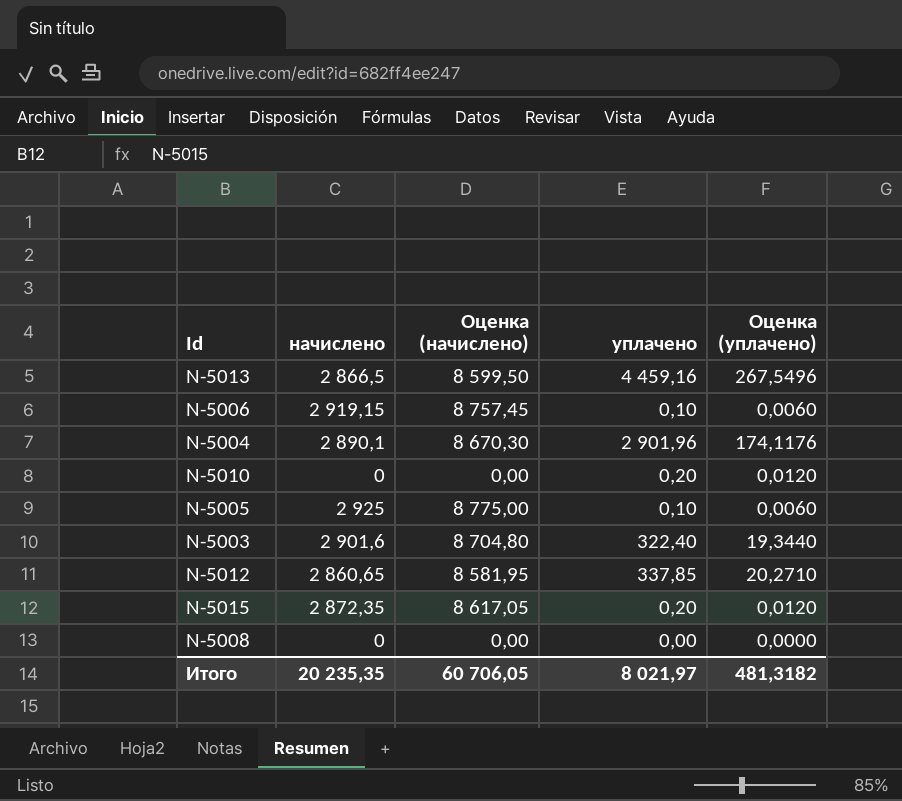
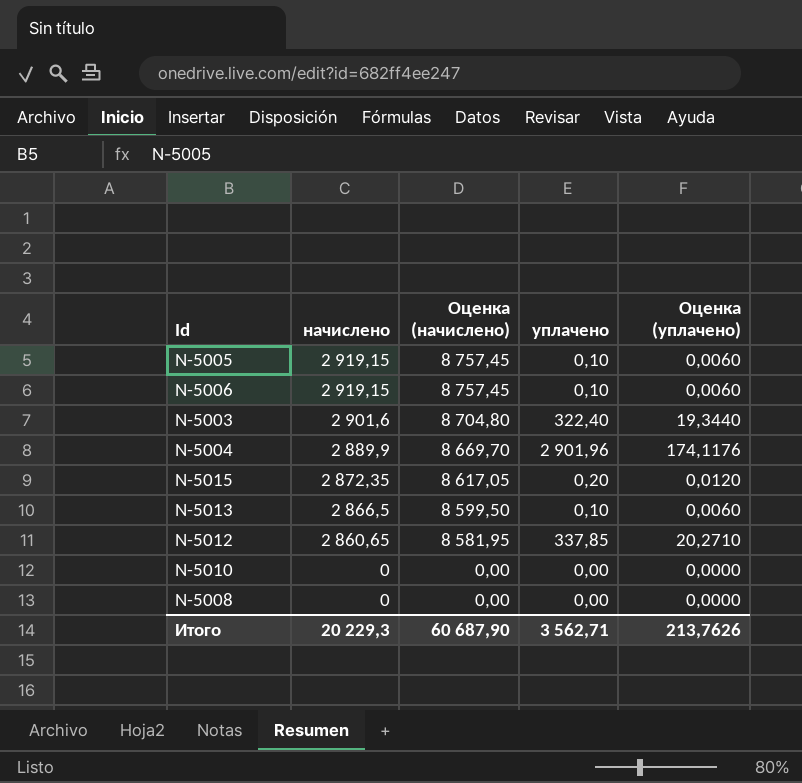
row order: none -> начислено descending
N-5005 | начислено: 2 925 -> 2 919,15
N-5005 | Оценка (начислено): 8 775,00 -> 8 757,45
N-5004 | начислено: 2 890,1 -> 2 889,9
N-5004 | Оценка (начислено): 8 670,30 -> 8 669,70
N-5013 | уплачено: 4 459,16 -> 0,10
N-5013 | Оценка (уплачено): 267,5496 -> 0,0060
N-5010 | уплачено: 0,20 -> 0,00
N-5010 | Оценка (уплачено): 0,0120 -> 0,0000
Итого | начислено: 20 235,35 -> 20 229,3
Итого | Оценка (начислено): 60 706,05 -> 60 687,90
Итого | уплачено: 8 021,97 -> 3 562,71
Итого | Оценка (уплачено): 481,3182 -> 213,7626

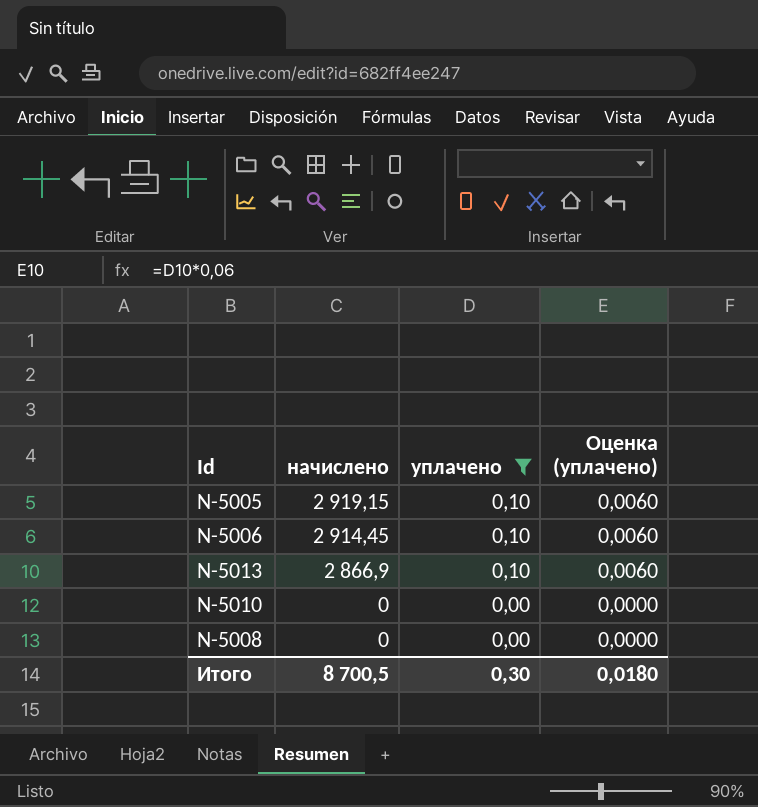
filter: none -> уплачено <= 0,10
column Оценка (начислено) | formula: [начислено] * 3 -> none
N-5006 | начислено: 2 919,15 -> 2 914,45
N-5013 | начислено: 2 866,5 -> 2 866,9
Итого | начислено: 20 229,3 -> 8 700,5
Итого | уплачено: 3 562,71 -> 0,30
Итого | Оценка (уплачено): 213,7626 -> 0,0180

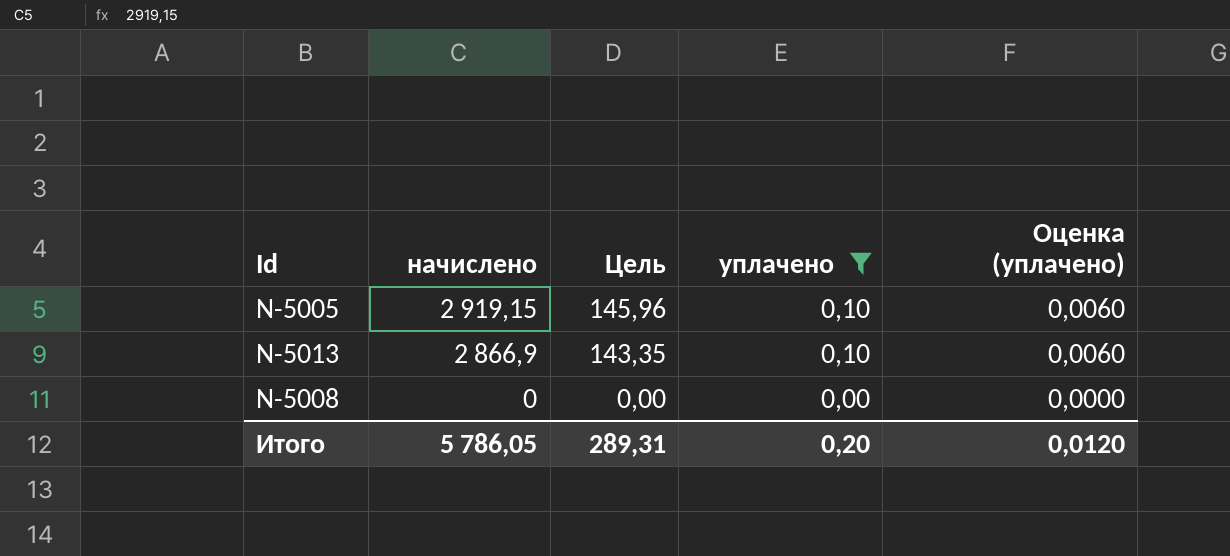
column Цель | formula: none -> [начислено] * 0,05
row N-5006: 2 914,45 | 0,10 | 0,0060 -> none
row N-5010: 0 | 0,00 | 0,0000 -> none
Итого | начислено: 8 700,5 -> 5 786,05
Итого | уплачено: 0,30 -> 0,20
Итого | Оценка (уплачено): 0,0180 -> 0,0120

